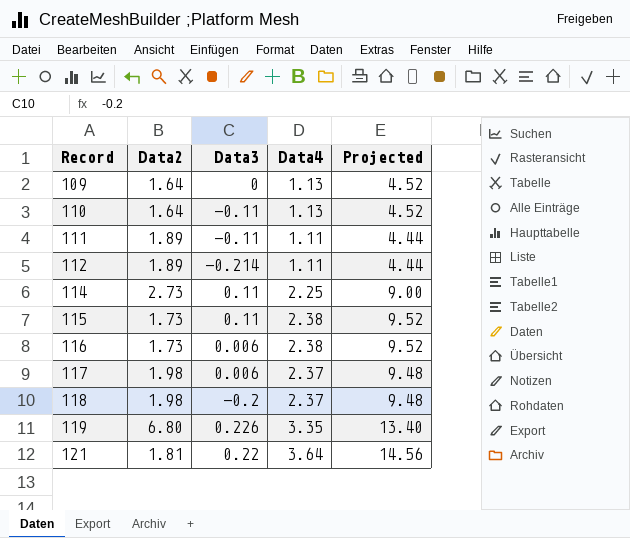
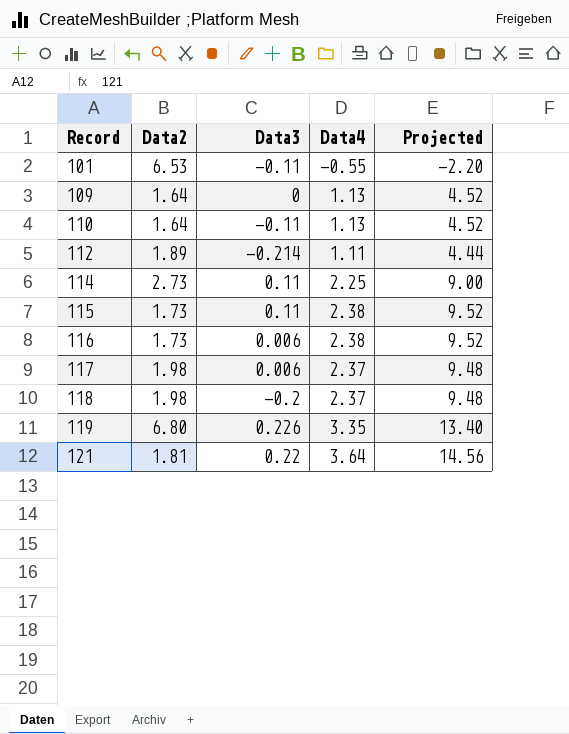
row 111: 1.89 | -0.11 | 1.11 | 4.44 -> none
row 101: none -> 6.53 | -0.11 | -0.55 | -2.20

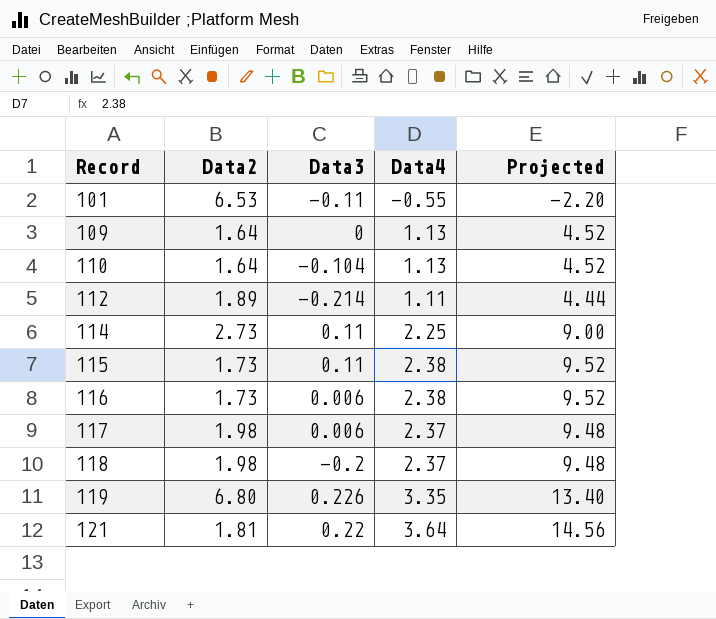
110 | Data3: -0.11 -> -0.104

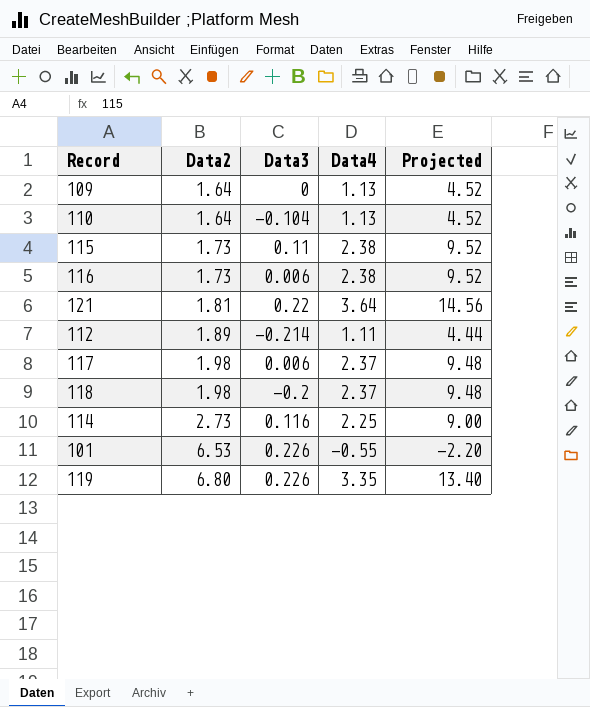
row order: Record ascending -> Data2 ascending
114 | Data3: 0.11 -> 0.116
101 | Data3: -0.11 -> 0.226

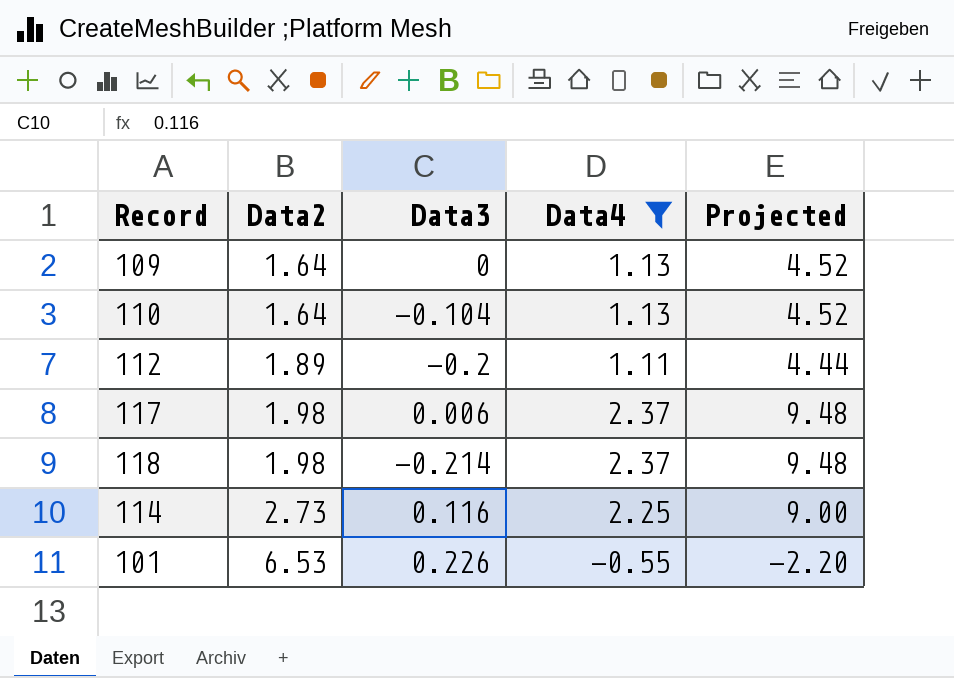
filter: none -> Data4 <= 2.37
112 | Data3: -0.214 -> -0.2
118 | Data3: -0.2 -> -0.214

